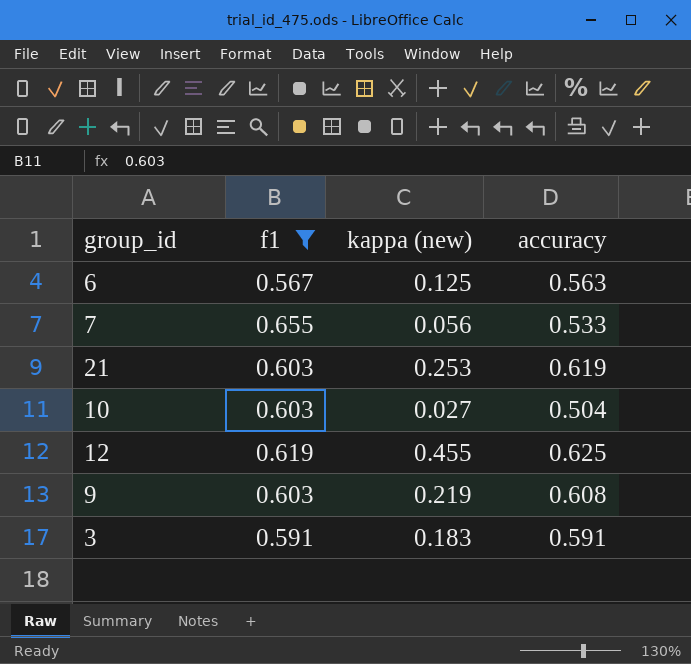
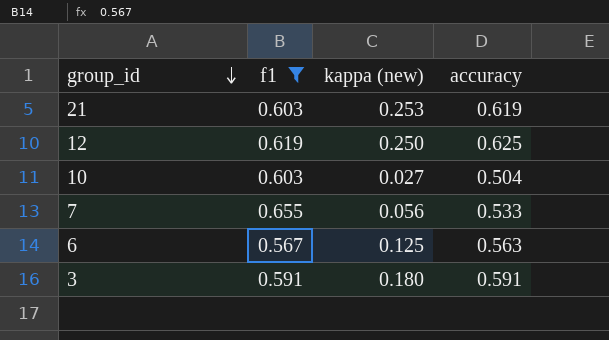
row order: none -> group_id descending
row 9: 0.603 | 0.219 | 0.608 -> none
12 | kappa (new): 0.455 -> 0.250
3 | kappa (new): 0.183 -> 0.180

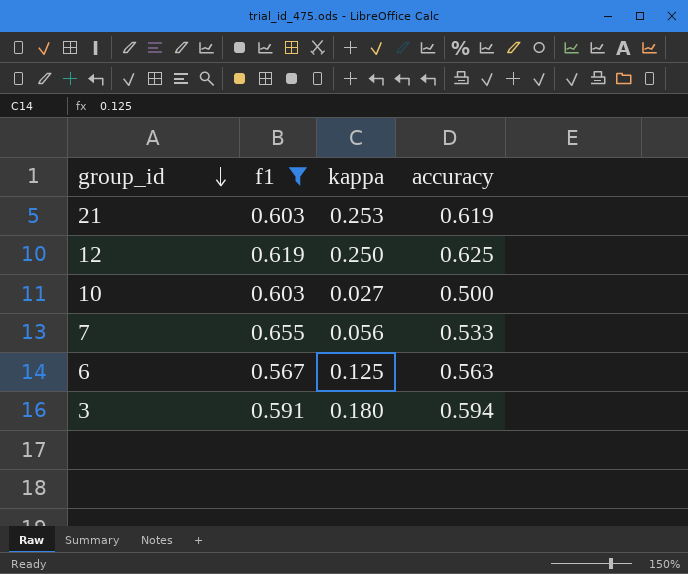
column name: kappa (new) -> kappa
10 | accuracy: 0.504 -> 0.500
3 | accuracy: 0.591 -> 0.594

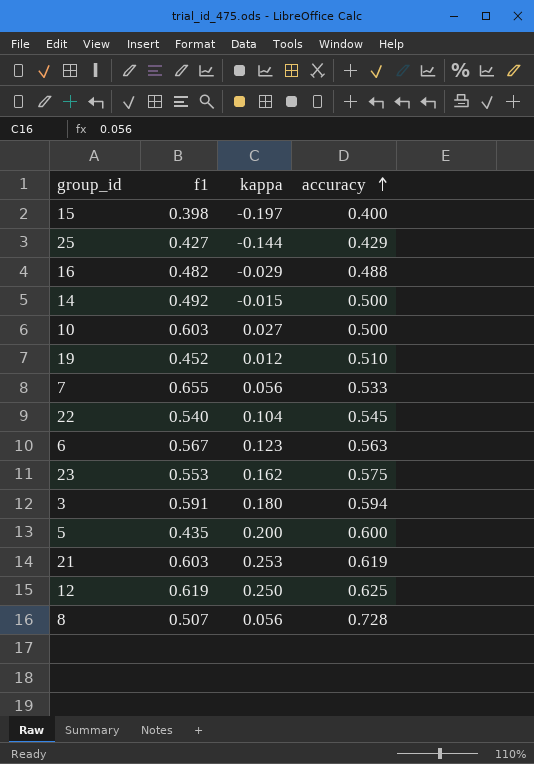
filter: f1 >= 0.567 -> none
row order: group_id descending -> accuracy ascending
6 | kappa: 0.125 -> 0.123

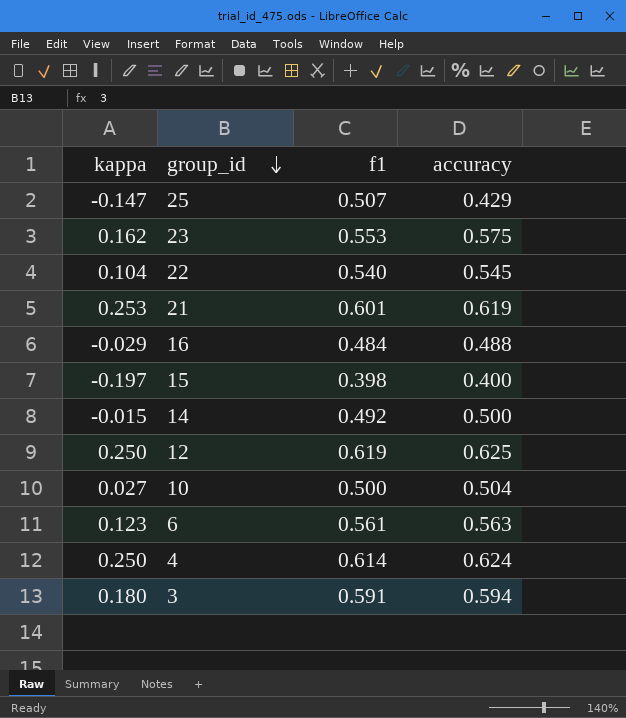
row order: accuracy ascending -> group_id descending
column kappa | position: 3 -> 1
row 19: 0.452 | 0.012 | 0.510 -> none
row 7: 0.655 | 0.056 | 0.533 -> none
row 5: 0.435 | 0.200 | 0.600 -> none
row 8: 0.507 | 0.056 | 0.728 -> none
25 | kappa: -0.144 -> -0.147
25 | f1: 0.427 -> 0.507
21 | f1: 0.603 -> 0.601
16 | f1: 0.482 -> 0.484
10 | f1: 0.603 -> 0.500
10 | accuracy: 0.500 -> 0.504
6 | f1: 0.567 -> 0.561
row 4: none -> 0.250 | 0.614 | 0.624

